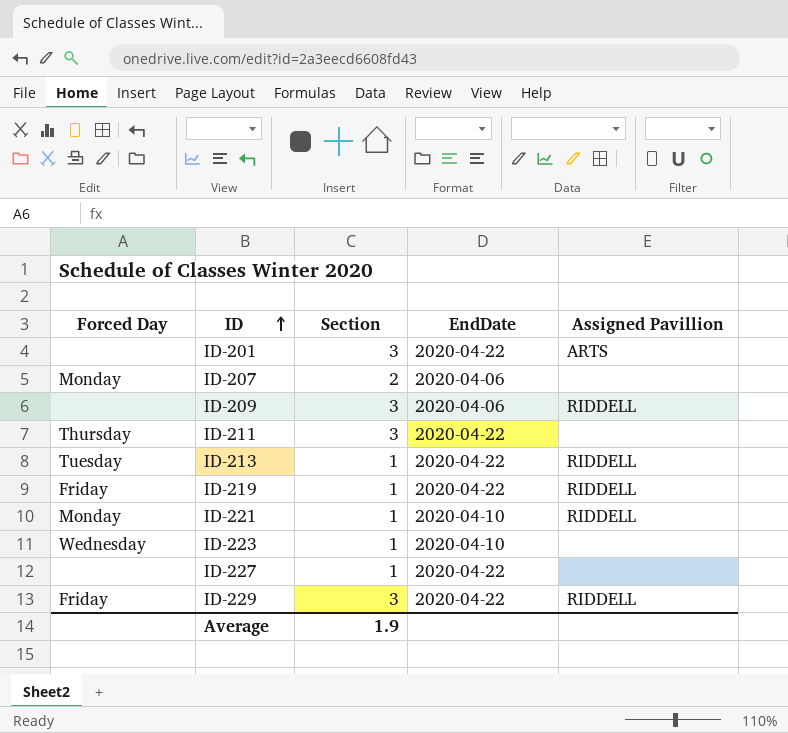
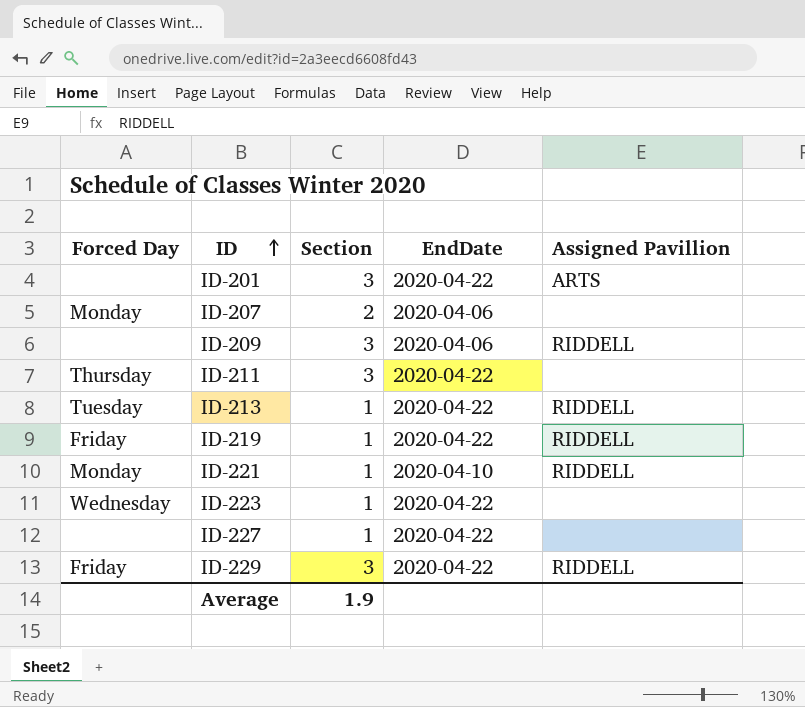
ID-223 | EndDate: 2020-04-10 -> 2020-04-22

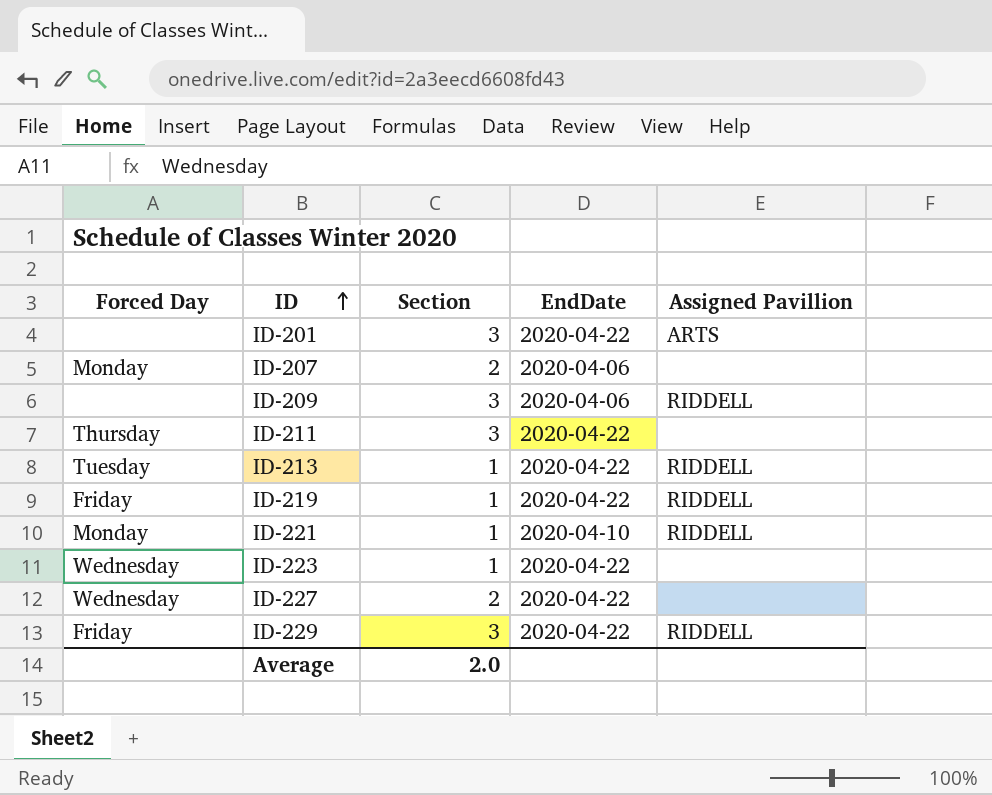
ID-227 | Forced Day: none -> Wednesday
ID-227 | Section: 1 -> 2
Average | Section: 1.9 -> 2.0

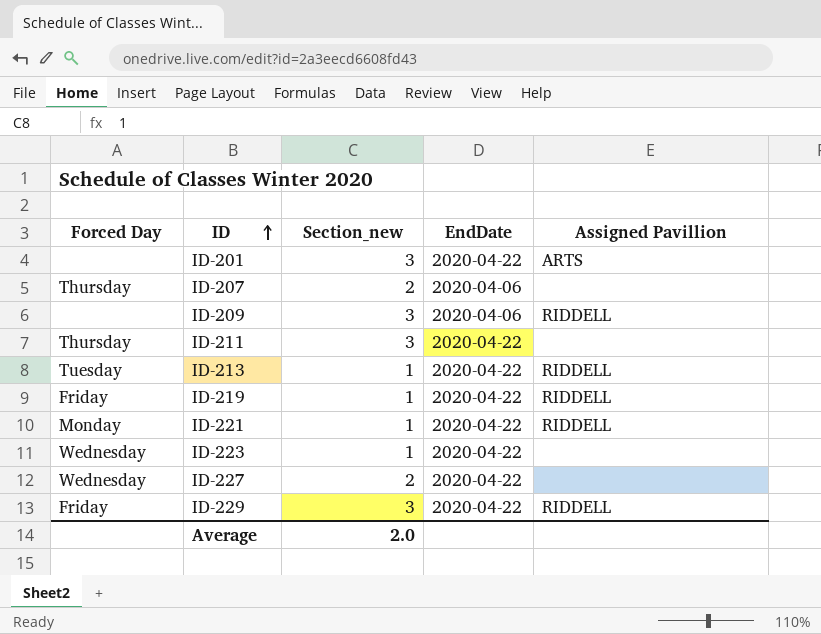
column name: Section -> Section_new
ID-207 | Forced Day: Monday -> Thursday
ID-221 | EndDate: 2020-04-10 -> 2020-04-22

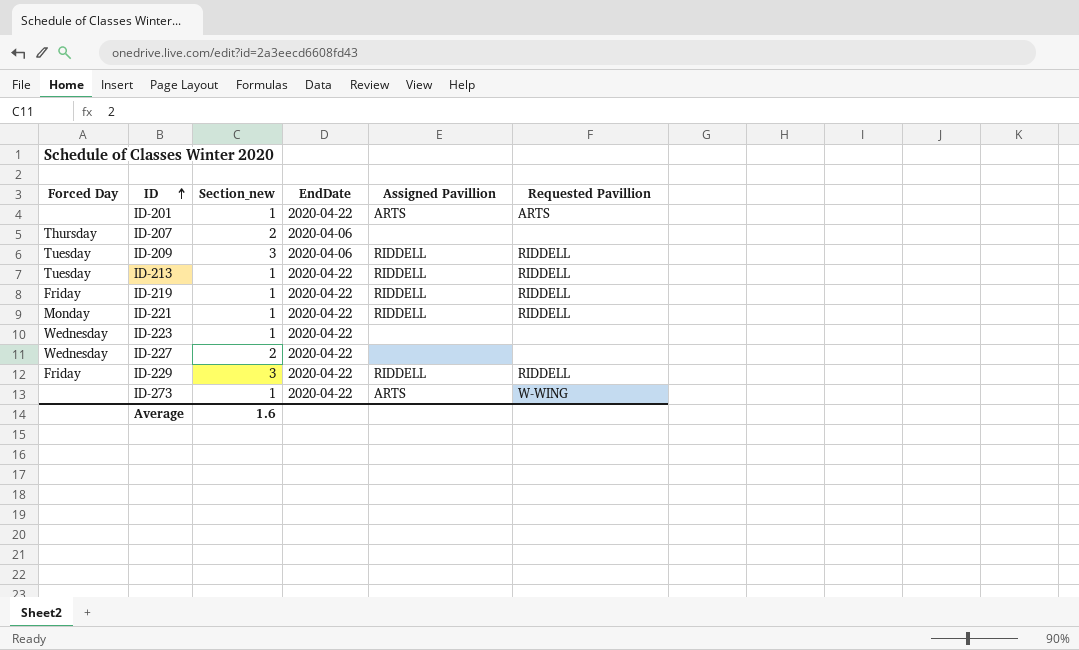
column Requested Pavillion | position: none -> 6
row ID-211: Thursday | 3 | 2020-04-22 | none -> none
ID-201 | Section_new: 3 -> 1
ID-209 | Forced Day: none -> Tuesday
row ID-273: none -> none | 1 | 2020-04-22 | ARTS | W-WING
Average | Section_new: 2.0 -> 1.6

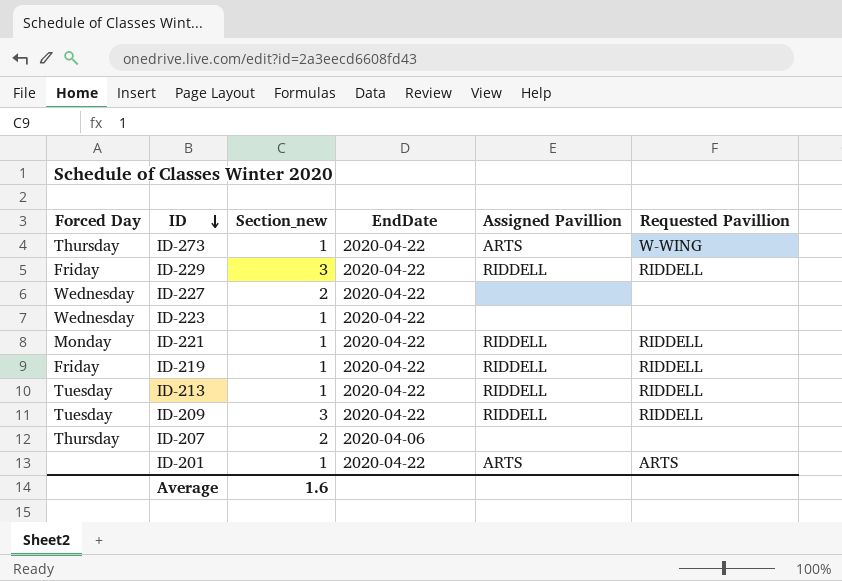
row order: ID ascending -> ID descending
ID-273 | Forced Day: none -> Thursday
ID-209 | EndDate: 2020-04-06 -> 2020-04-22

